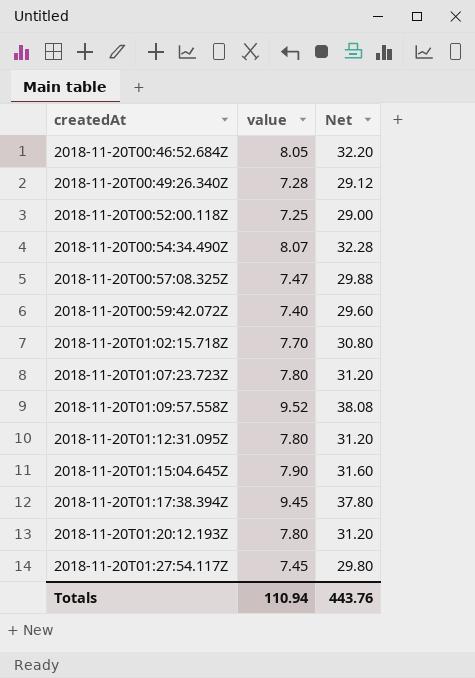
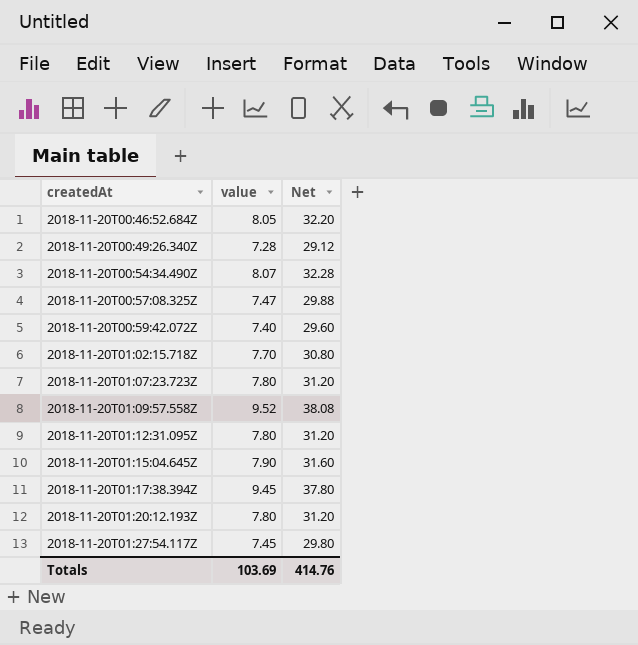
row 2018-11-20T00:52:00.118Z: 7.25 | 29.00 -> none
Totals | value: 110.94 -> 103.69
Totals | Net: 443.76 -> 414.76

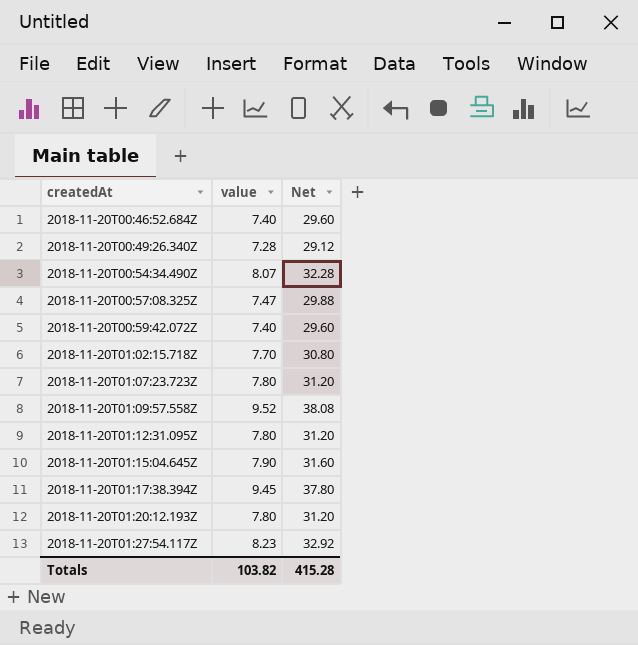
2018-11-20T00:46:52.684Z | value: 8.05 -> 7.40
2018-11-20T00:46:52.684Z | Net: 32.20 -> 29.60
2018-11-20T01:27:54.117Z | value: 7.45 -> 8.23
2018-11-20T01:27:54.117Z | Net: 29.80 -> 32.92
Totals | value: 103.69 -> 103.82
Totals | Net: 414.76 -> 415.28

